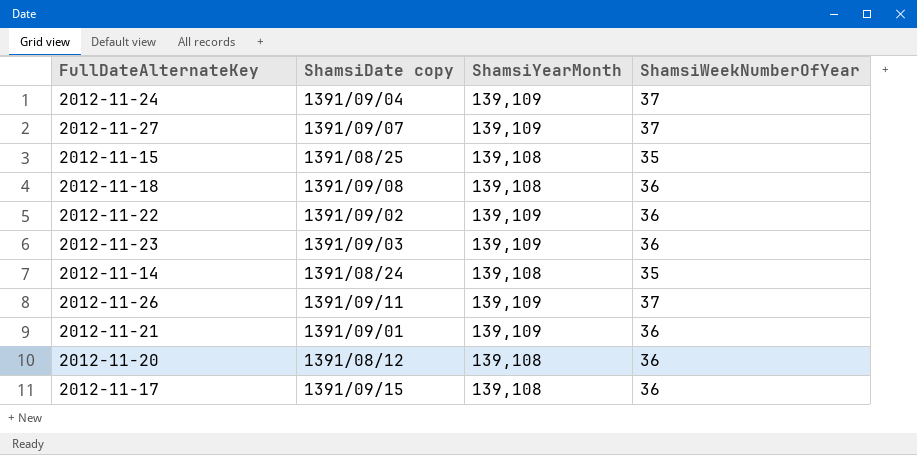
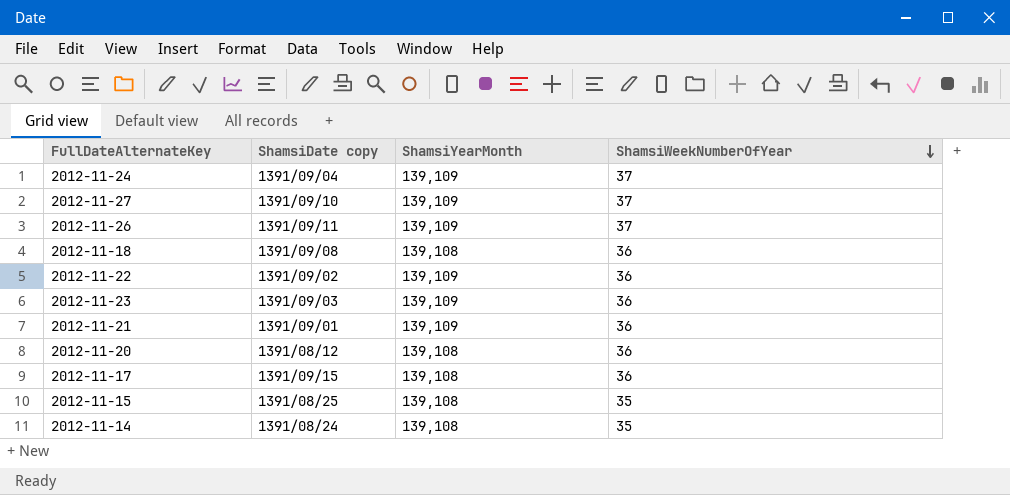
row order: none -> ShamsiWeekNumberOfYear descending
2012-11-27 | ShamsiDate copy: 1391/09/07 -> 1391/09/10

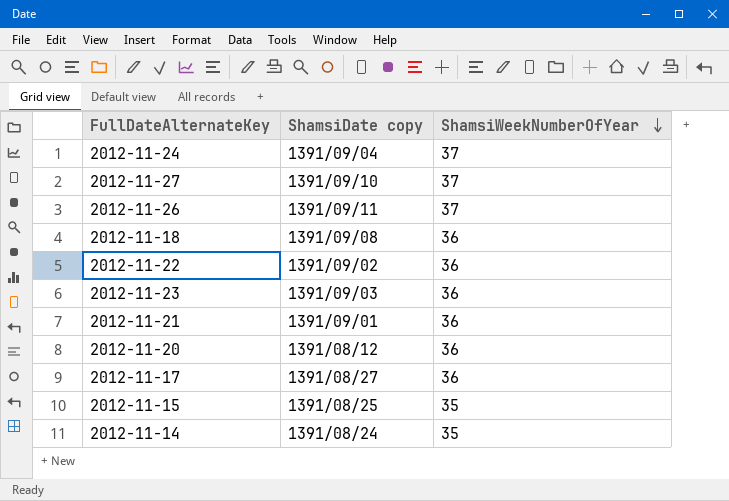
column ShamsiYearMonth | position: 3 -> none
2012-11-17 | ShamsiDate copy: 1391/09/15 -> 1391/08/27

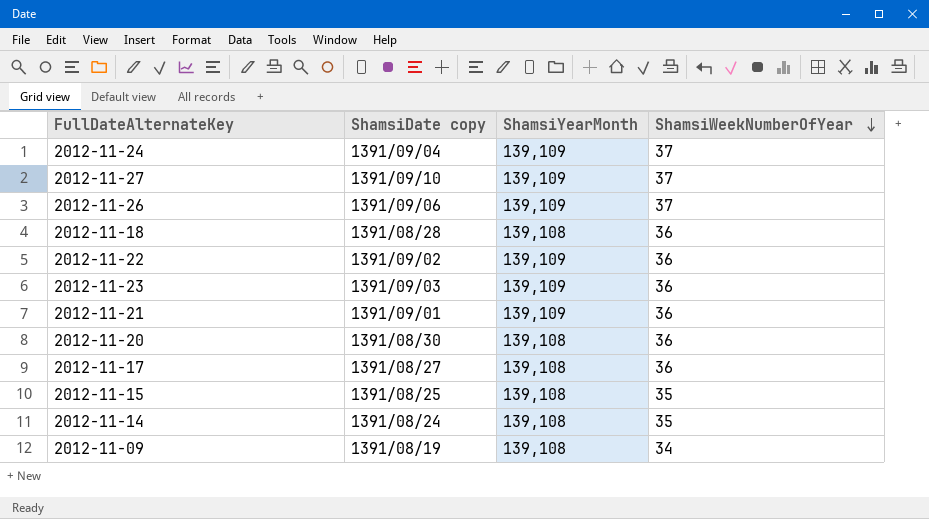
column ShamsiYearMonth | position: none -> 3
2012-11-26 | ShamsiDate copy: 1391/09/11 -> 1391/09/06
2012-11-18 | ShamsiDate copy: 1391/09/08 -> 1391/08/28
2012-11-20 | ShamsiDate copy: 1391/08/12 -> 1391/08/30
row 2012-11-09: none -> 1391/08/19 | 139,108 | 34

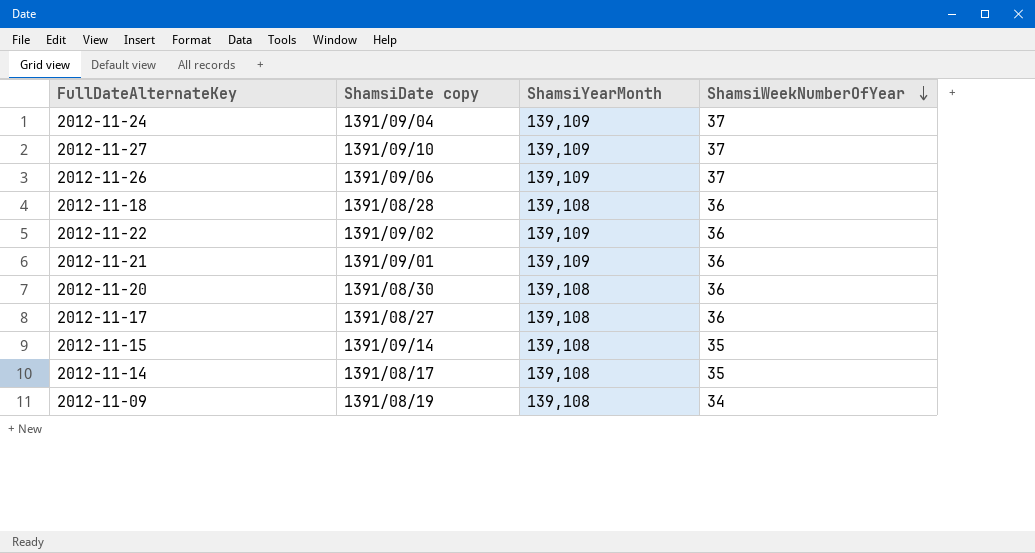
row 2012-11-23: 1391/09/03 | 139,109 | 36 -> none
2012-11-15 | ShamsiDate copy: 1391/08/25 -> 1391/09/14
2012-11-14 | ShamsiDate copy: 1391/08/24 -> 1391/08/17

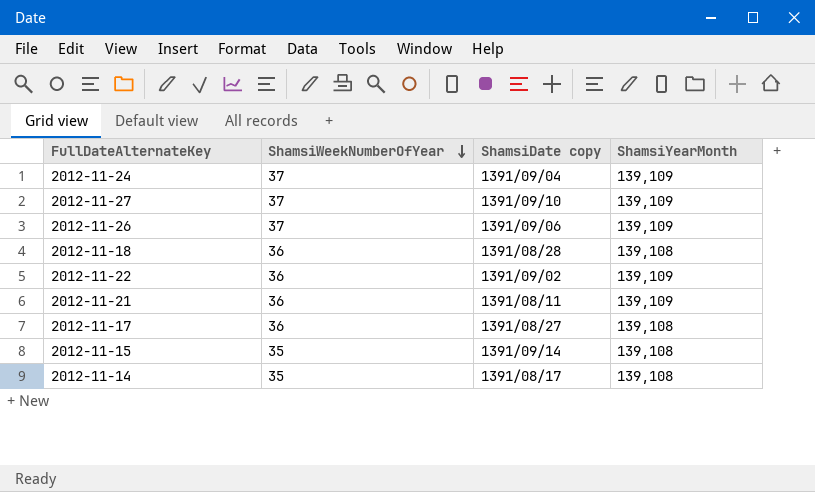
column ShamsiWeekNumberOfYear | position: 4 -> 2
row 2012-11-20: 1391/08/30 | 139,108 | 36 -> none
row 2012-11-09: 1391/08/19 | 139,108 | 34 -> none
2012-11-21 | ShamsiDate copy: 1391/09/01 -> 1391/08/11

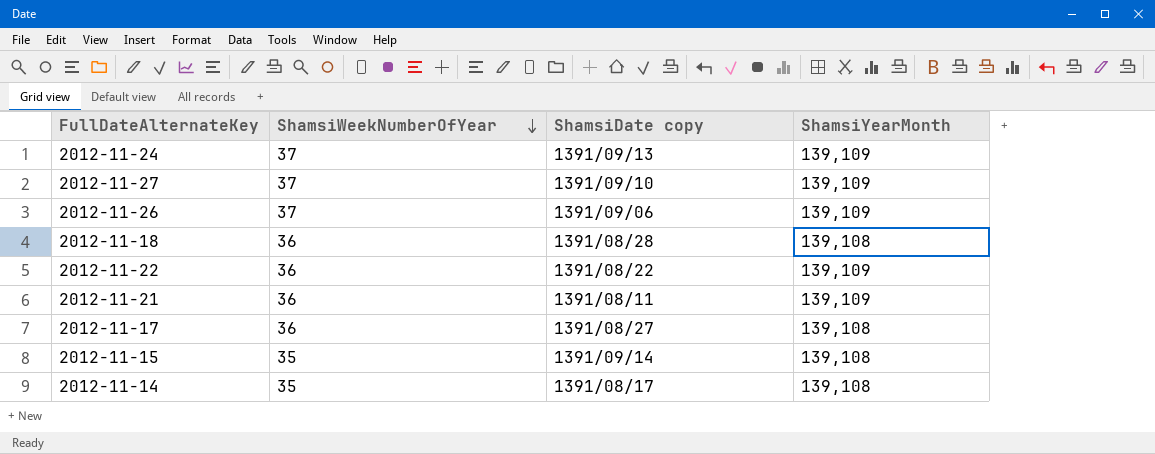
2012-11-24 | ShamsiDate copy: 1391/09/04 -> 1391/09/13
2012-11-22 | ShamsiDate copy: 1391/09/02 -> 1391/08/22

